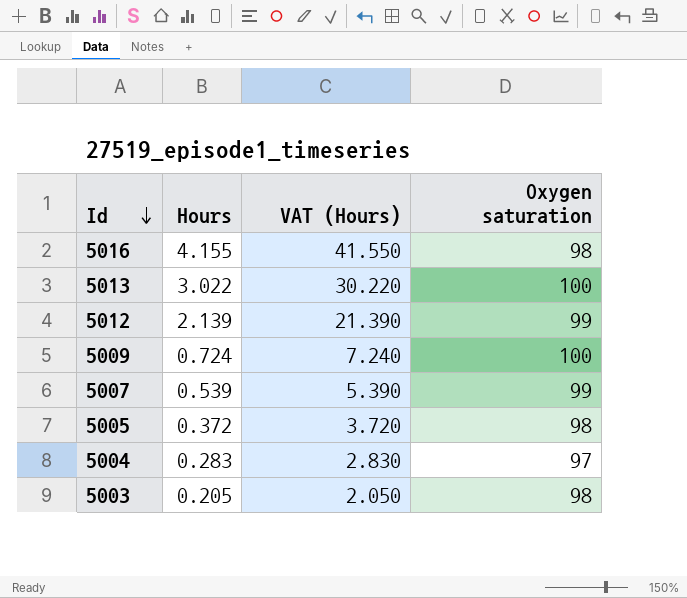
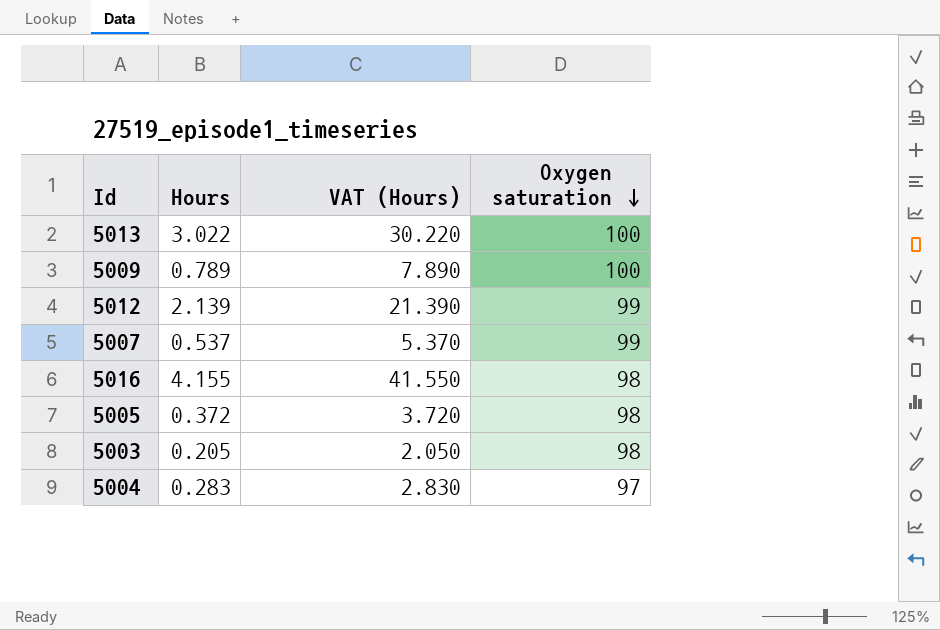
row order: Id descending -> Oxygen saturation descending
5009 | Hours: 0.724 -> 0.789
5009 | VAT (Hours): 7.240 -> 7.890
5007 | Hours: 0.539 -> 0.537
5007 | VAT (Hours): 5.390 -> 5.370

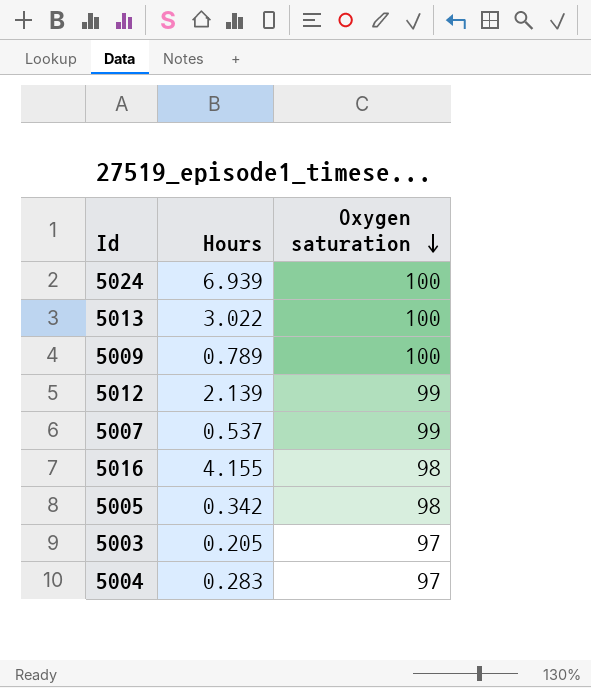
column VAT (Hours) | formula: [Hours] * 10 -> none
row 5024: none -> 6.939 | 100
5005 | Hours: 0.372 -> 0.342
5003 | Oxygen saturation: 98 -> 97

